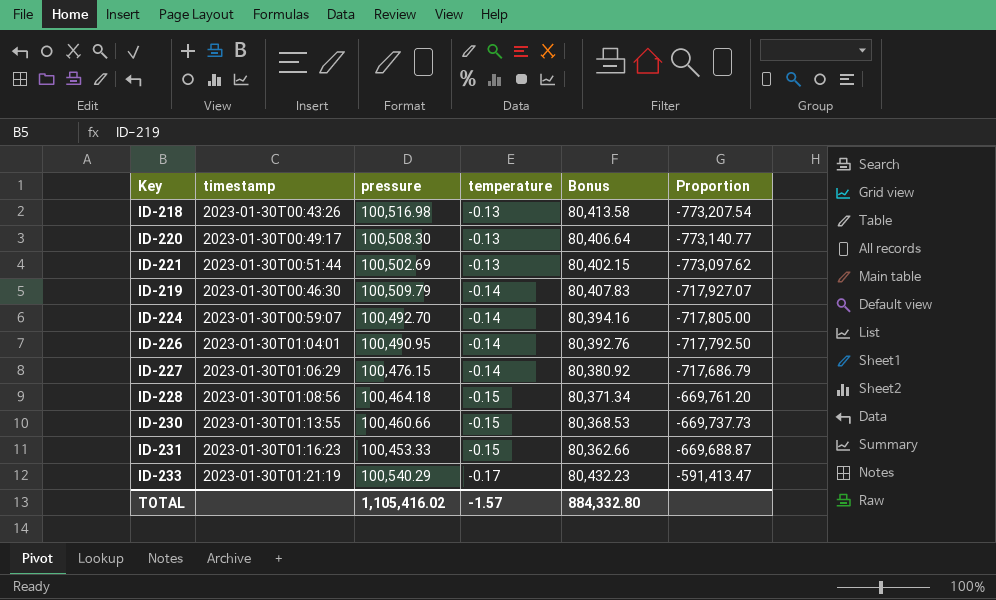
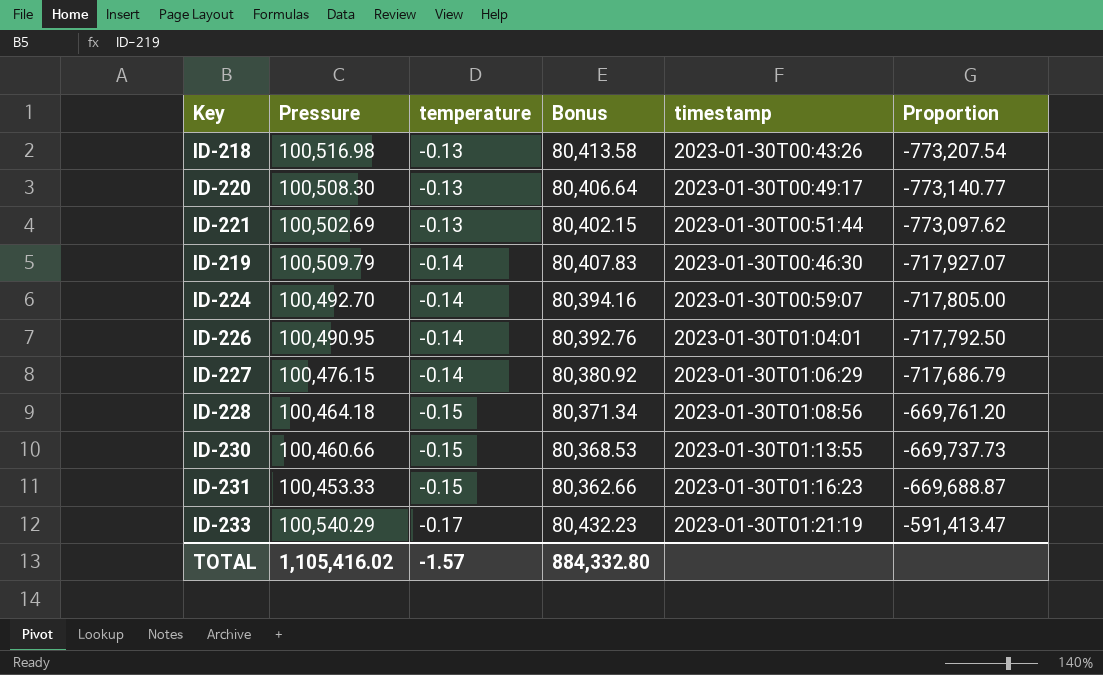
column name: pressure -> Pressure
column timestamp | position: 2 -> 5

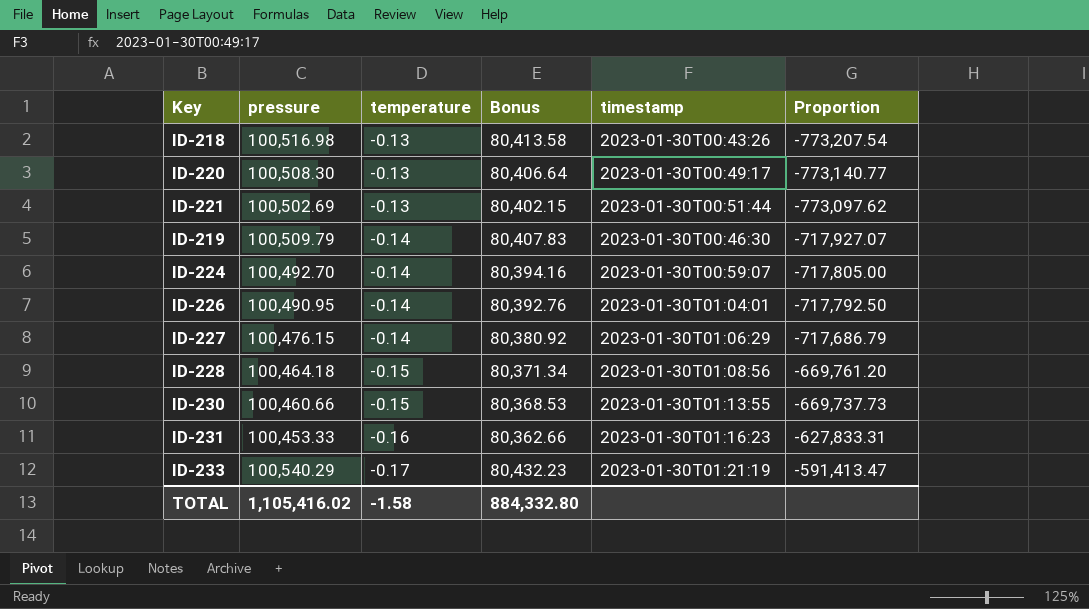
column name: Pressure -> pressure
ID-231 | temperature: -0.15 -> -0.16
ID-231 | Proportion: -669,688.87 -> -627,833.31
TOTAL | temperature: -1.57 -> -1.58

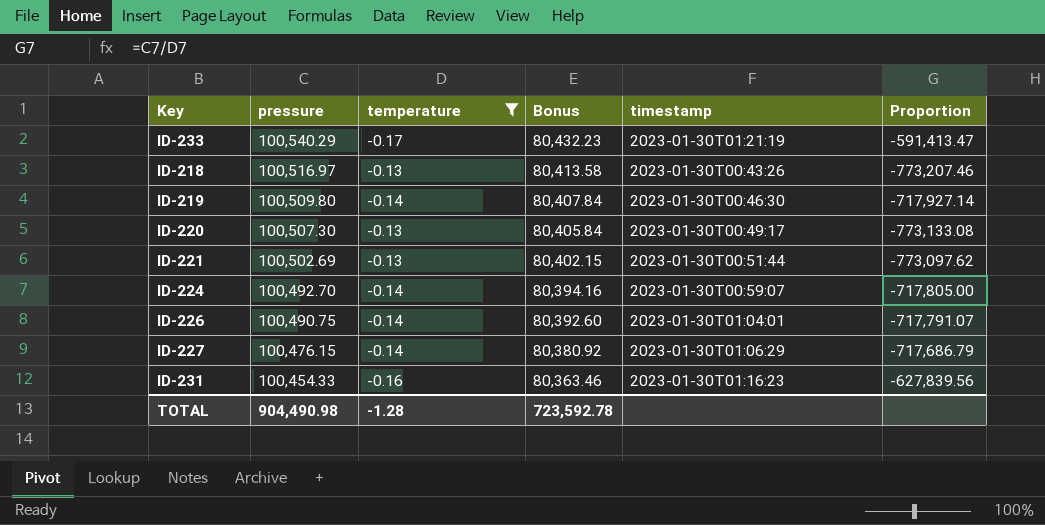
filter: none -> temperature != -0.15
row order: temperature descending -> pressure descending
ID-218 | pressure: 100,516.98 -> 100,516.97
ID-218 | Proportion: -773,207.54 -> -773,207.46
ID-219 | pressure: 100,509.79 -> 100,509.80
ID-219 | Bonus: 80,407.83 -> 80,407.84
ID-219 | Proportion: -717,927.07 -> -717,927.14
ID-220 | pressure: 100,508.30 -> 100,507.30
ID-220 | Bonus: 80,406.64 -> 80,405.84
ID-220 | Proportion: -773,140.77 -> -773,133.08
ID-226 | pressure: 100,490.95 -> 100,490.75
ID-226 | Bonus: 80,392.76 -> 80,392.60
ID-226 | Proportion: -717,792.50 -> -717,791.07
ID-231 | pressure: 100,453.33 -> 100,454.33
ID-231 | Bonus: 80,362.66 -> 80,363.46
ID-231 | Proportion: -627,833.31 -> -627,839.56
TOTAL | pressure: 1,105,416.02 -> 904,490.98
TOTAL | temperature: -1.58 -> -1.28
TOTAL | Bonus: 884,332.80 -> 723,592.78

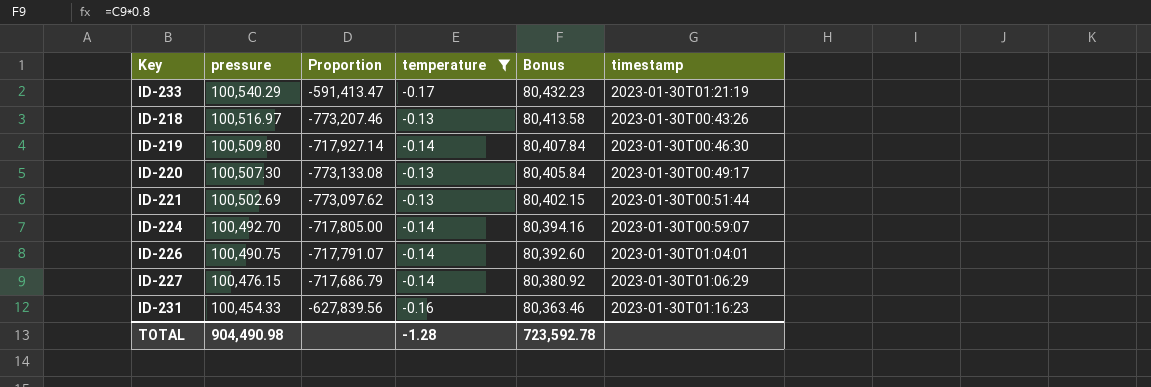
column Proportion | position: 6 -> 3

